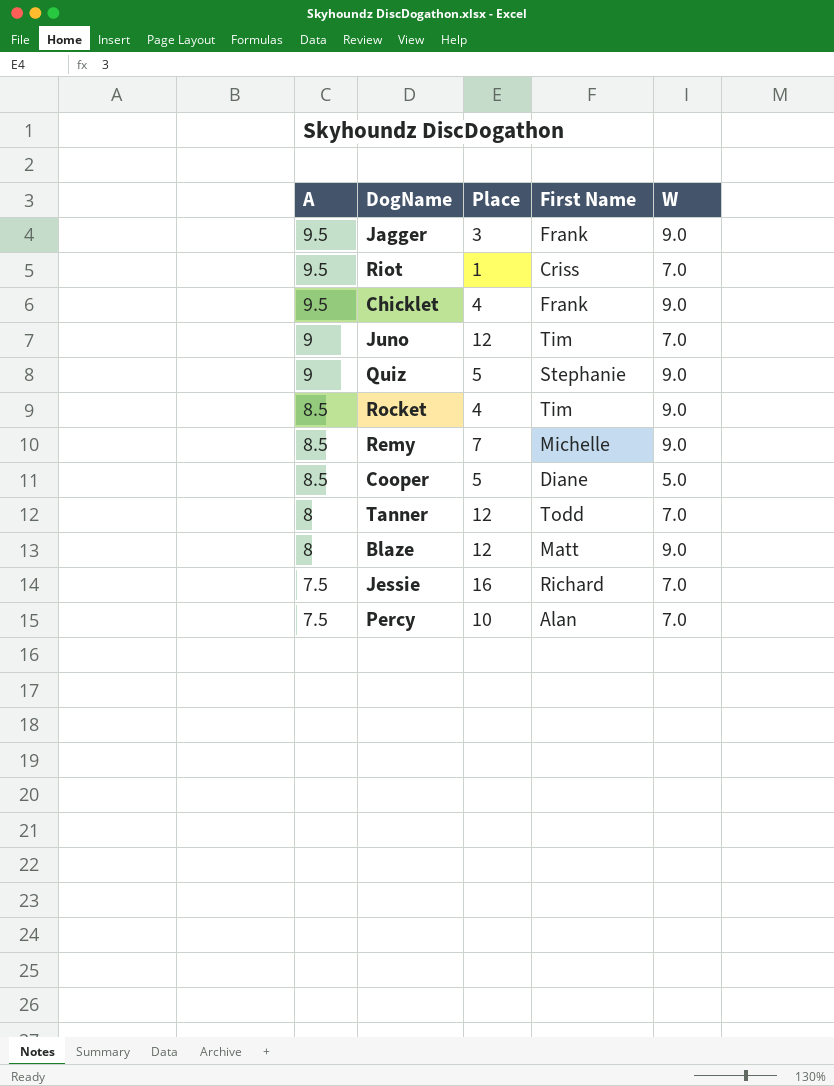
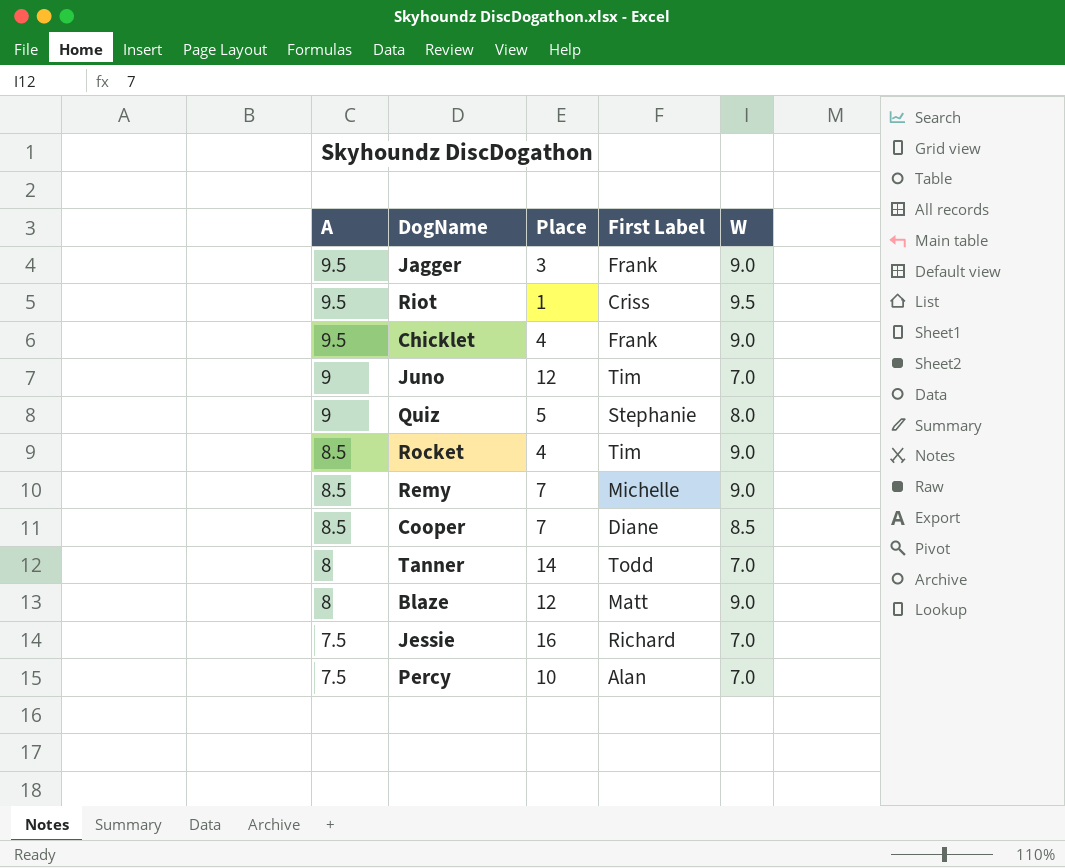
column name: First Name -> First Label
Riot | W: 7.0 -> 9.5
Quiz | W: 9.0 -> 8.0
Cooper | Place: 5 -> 7
Cooper | W: 5.0 -> 8.5
Tanner | Place: 12 -> 14

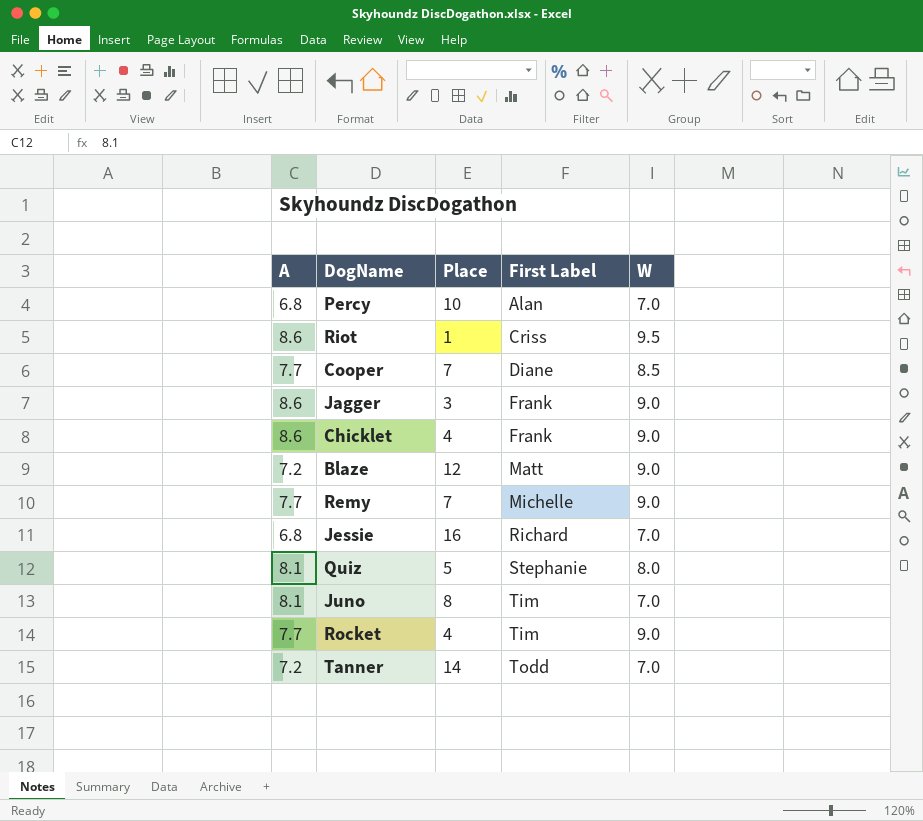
row order: A descending -> First Label ascending
Percy | A: 7.5 -> 6.8
Riot | A: 9.5 -> 8.6
Cooper | A: 8.5 -> 7.7
Jagger | A: 9.5 -> 8.6
Chicklet | A: 9.5 -> 8.6
Blaze | A: 8 -> 7.2
Remy | A: 8.5 -> 7.7
Jessie | A: 7.5 -> 6.8
Quiz | A: 9 -> 8.1
Juno | A: 9 -> 8.1
Juno | Place: 12 -> 8
Rocket | A: 8.5 -> 7.7
Tanner | A: 8 -> 7.2

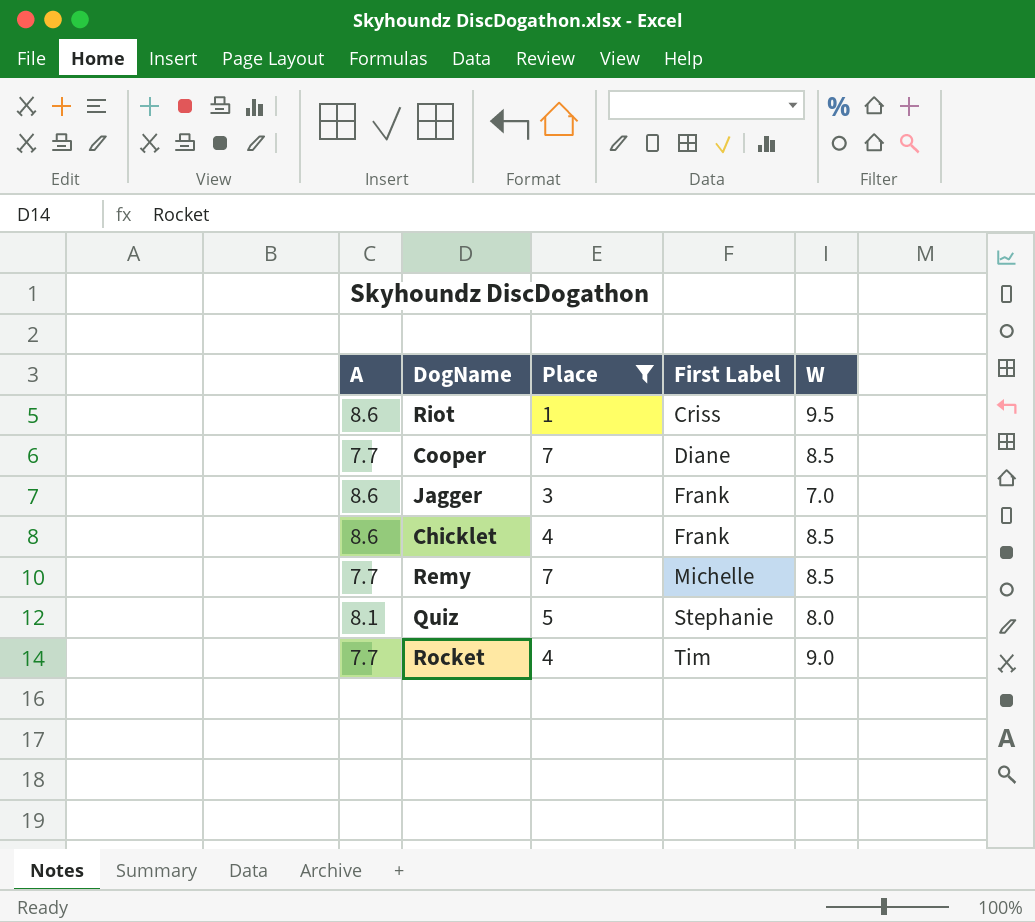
filter: none -> Place <= 7
Jagger | W: 9.0 -> 7.0
Chicklet | W: 9.0 -> 8.5
Remy | W: 9.0 -> 8.5

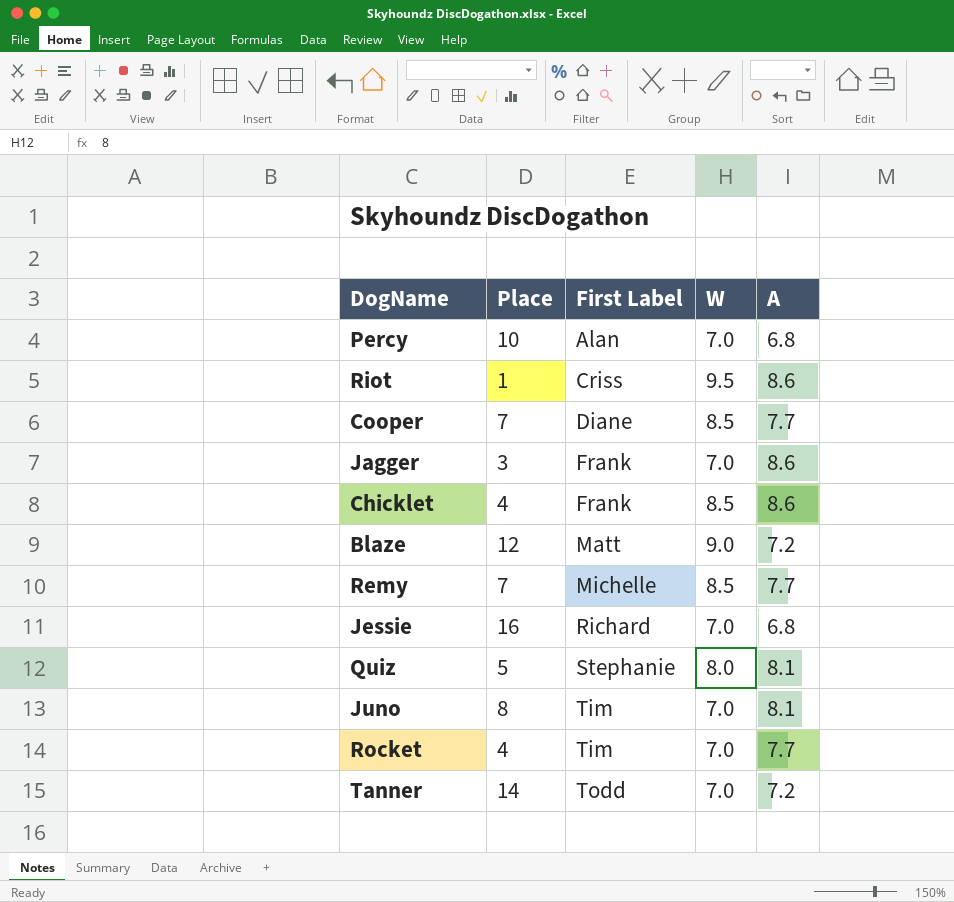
filter: Place <= 7 -> none
column A | position: 1 -> 5
Rocket | W: 9.0 -> 7.0

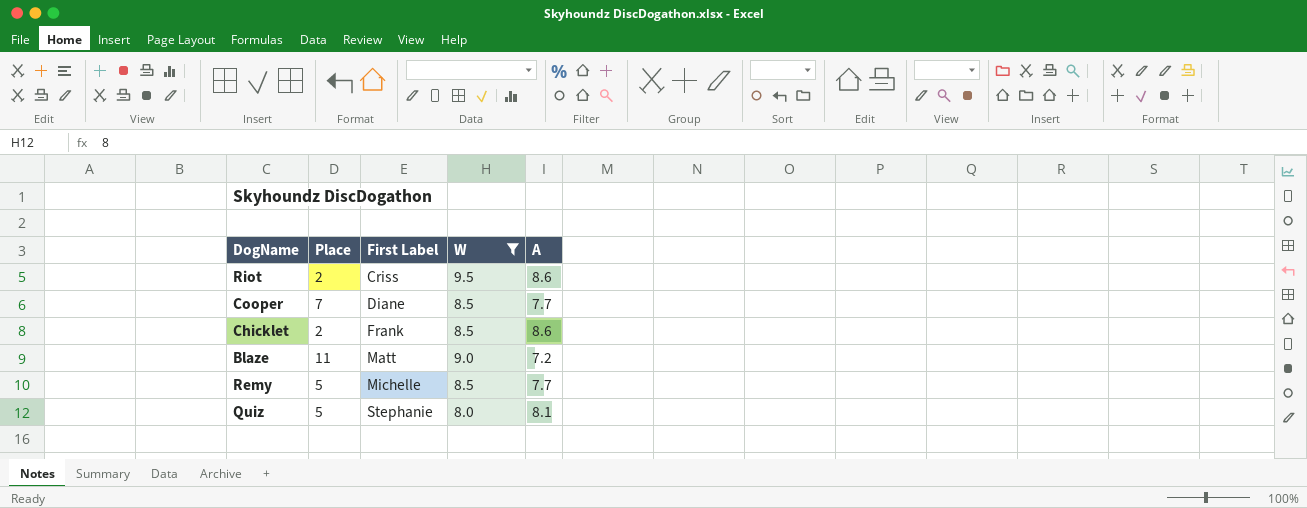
filter: none -> W != 7.0
Riot | Place: 1 -> 2
Chicklet | Place: 4 -> 2
Blaze | Place: 12 -> 11
Remy | Place: 7 -> 5

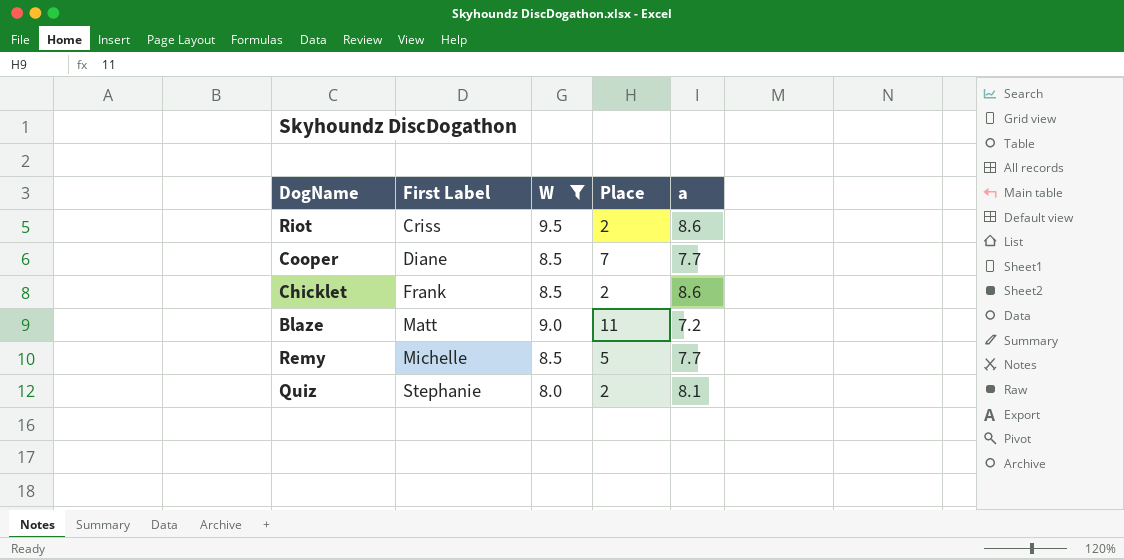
column Place | position: 2 -> 4
column name: A -> a
Quiz | Place: 5 -> 2

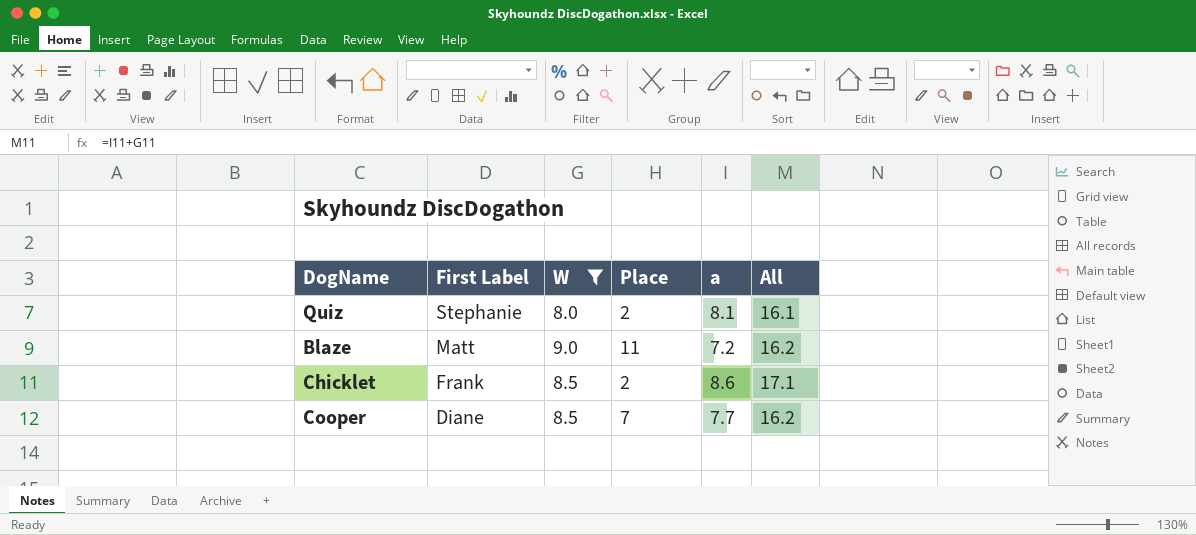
row order: First Label ascending -> First Label descending
column All | formula: none -> [W] + [a]
row Riot: Criss | 9.5 | 2 | 8.6 -> none
row Remy: Michelle | 8.5 | 5 | 7.7 -> none

